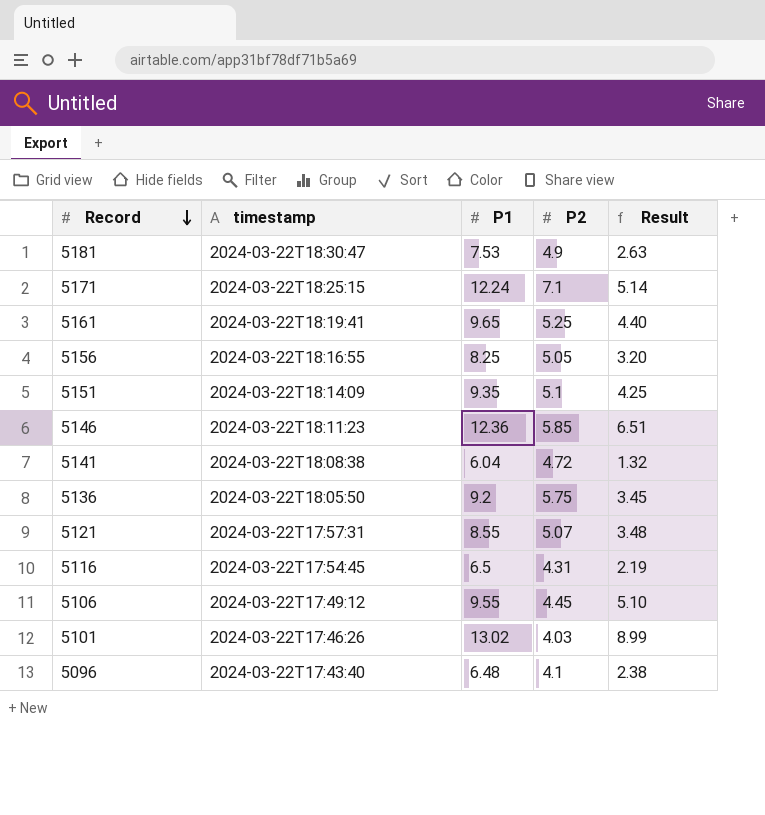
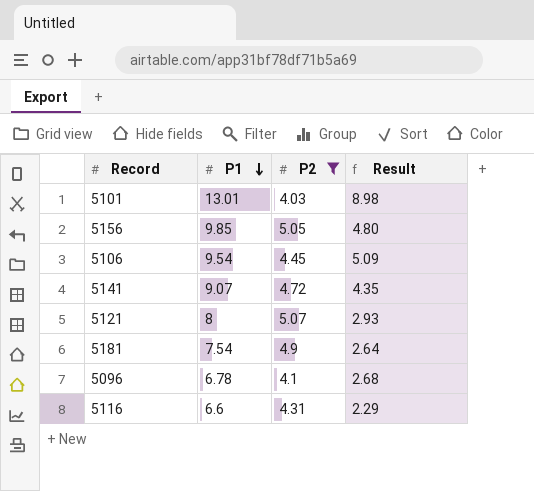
filter: none -> P2 <= 5.07
row order: Record descending -> P1 descending
column timestamp | position: 2 -> none
5101 | P1: 13.02 -> 13.01
5101 | Result: 8.99 -> 8.98
5156 | P1: 8.25 -> 9.85
5156 | Result: 3.20 -> 4.80
5106 | P1: 9.55 -> 9.54
5106 | Result: 5.10 -> 5.09
5141 | P1: 6.04 -> 9.07
5141 | Result: 1.32 -> 4.35
5121 | P1: 8.55 -> 8
5121 | Result: 3.48 -> 2.93
5181 | P1: 7.53 -> 7.54
5181 | Result: 2.63 -> 2.64
5096 | P1: 6.48 -> 6.78
5096 | Result: 2.38 -> 2.68
5116 | P1: 6.5 -> 6.6
5116 | Result: 2.19 -> 2.29

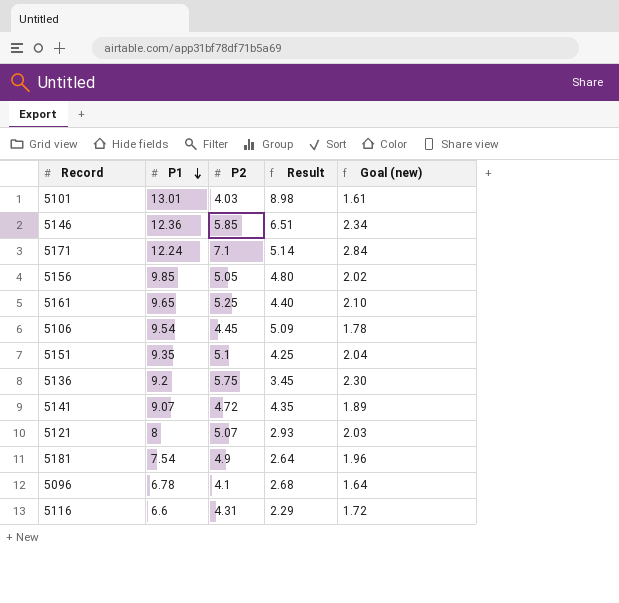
filter: P2 <= 5.07 -> none
column Goal (new) | formula: none -> [P2] * 0.4

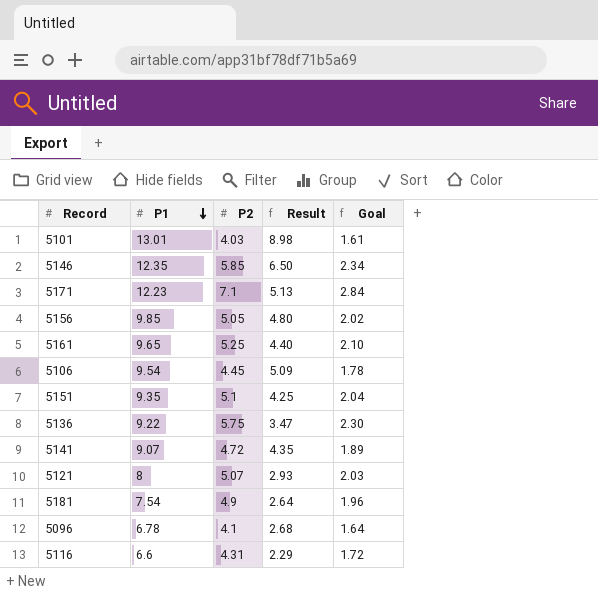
column name: Goal (new) -> Goal
5146 | P1: 12.36 -> 12.35
5146 | Result: 6.51 -> 6.50
5171 | P1: 12.24 -> 12.23
5171 | Result: 5.14 -> 5.13
5136 | P1: 9.2 -> 9.22
5136 | Result: 3.45 -> 3.47

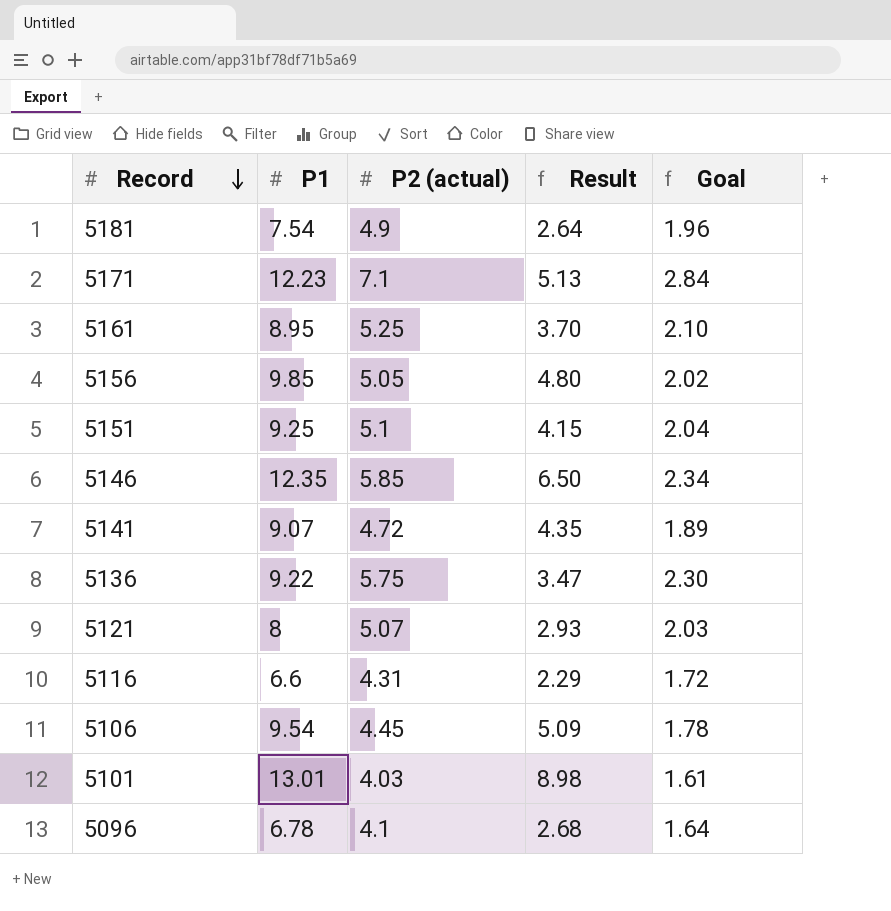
row order: P1 descending -> Record descending
column name: P2 -> P2 (actual)
5161 | P1: 9.65 -> 8.95
5161 | Result: 4.40 -> 3.70
5151 | P1: 9.35 -> 9.25
5151 | Result: 4.25 -> 4.15

